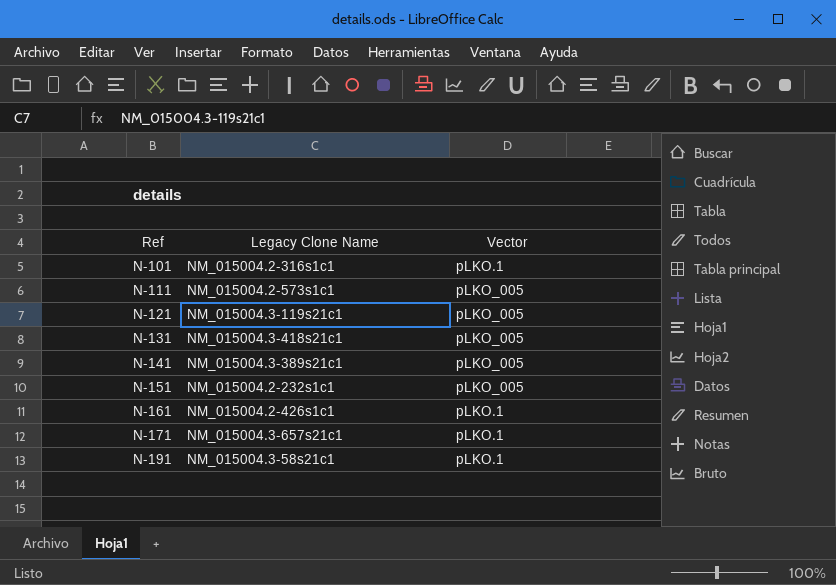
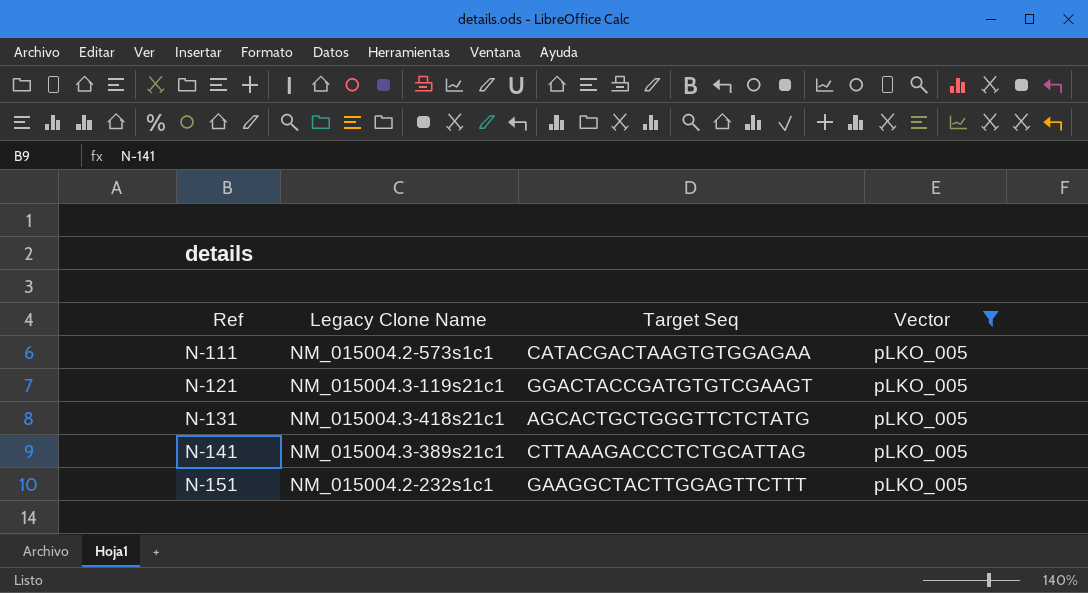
filter: none -> Vector = pLKO_005
column Target Seq | position: none -> 3

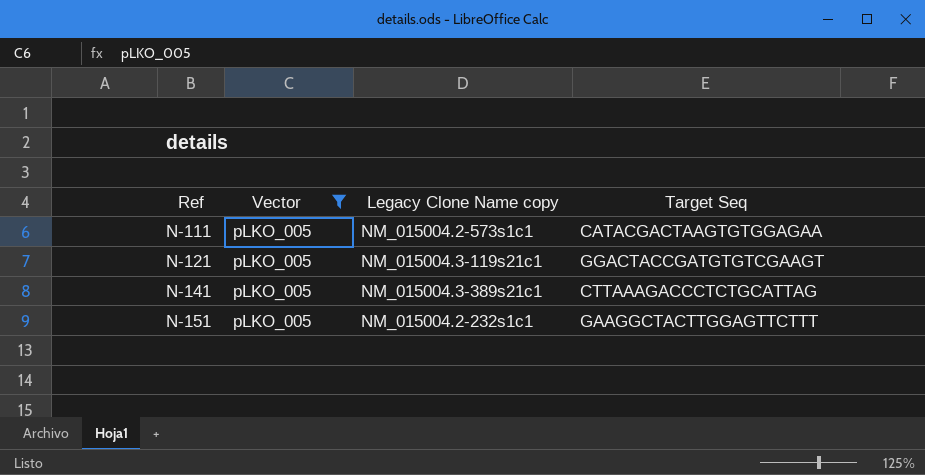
column Vector | position: 4 -> 2
column name: Legacy Clone Name -> Legacy Clone Name copy
row N-131: NM_015004.3-418s21c1 | AGCACTGCTGGGTTCTCTATG | pLKO_005 -> none

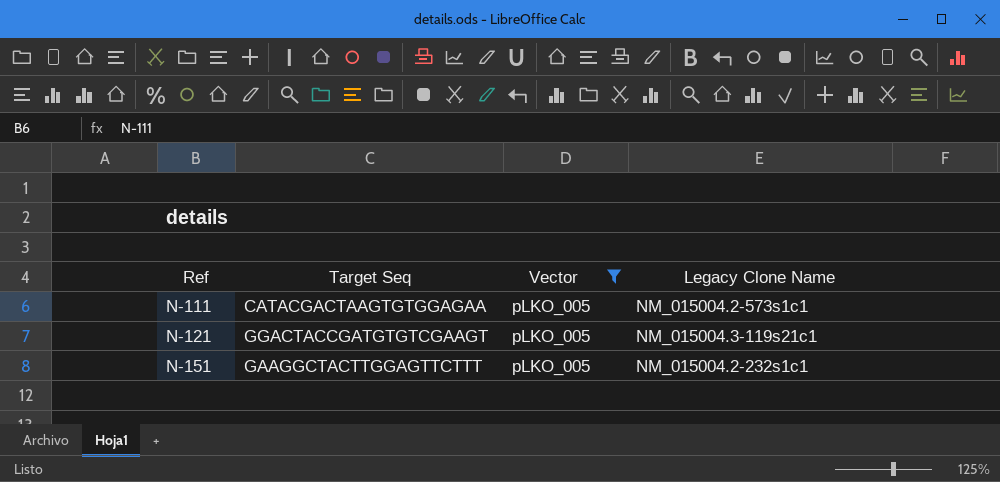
column Target Seq | position: 4 -> 2
column name: Legacy Clone Name copy -> Legacy Clone Name
row N-141: pLKO_005 | NM_015004.3-389s21c1 | CTTAAAGACCCTCTGCATTAG -> none

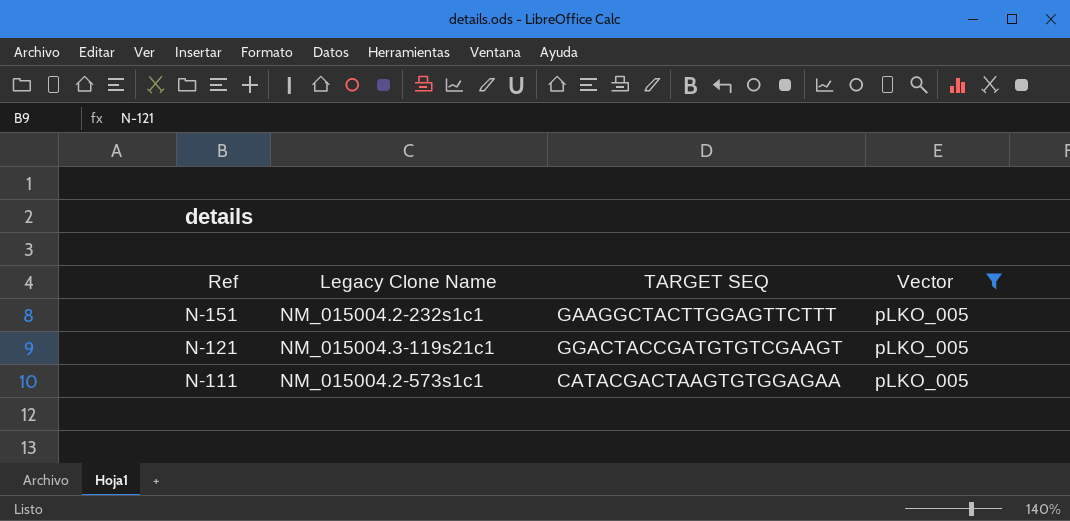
row order: Ref ascending -> Ref descending
column Legacy Clone Name | position: 4 -> 2
column name: Target Seq -> TARGET SEQ

